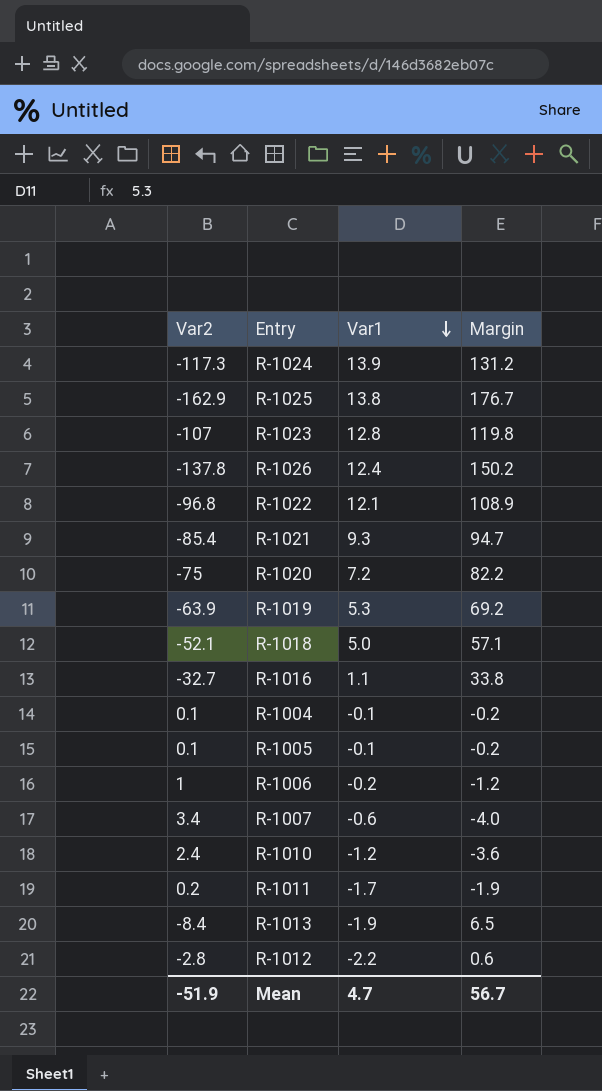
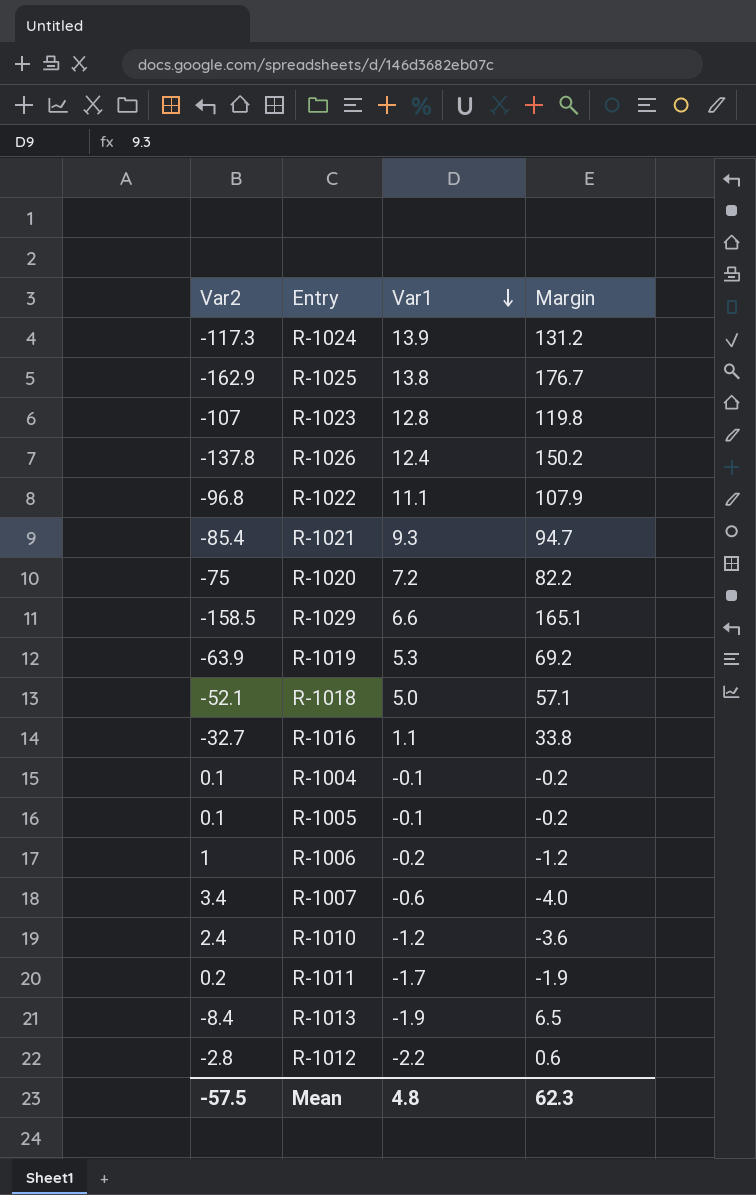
R-1022 | Var1: 12.1 -> 11.1
R-1022 | Margin: 108.9 -> 107.9
row R-1029: none -> -158.5 | 6.6 | 165.1
Mean | Var2: -51.9 -> -57.5
Mean | Var1: 4.7 -> 4.8
Mean | Margin: 56.7 -> 62.3

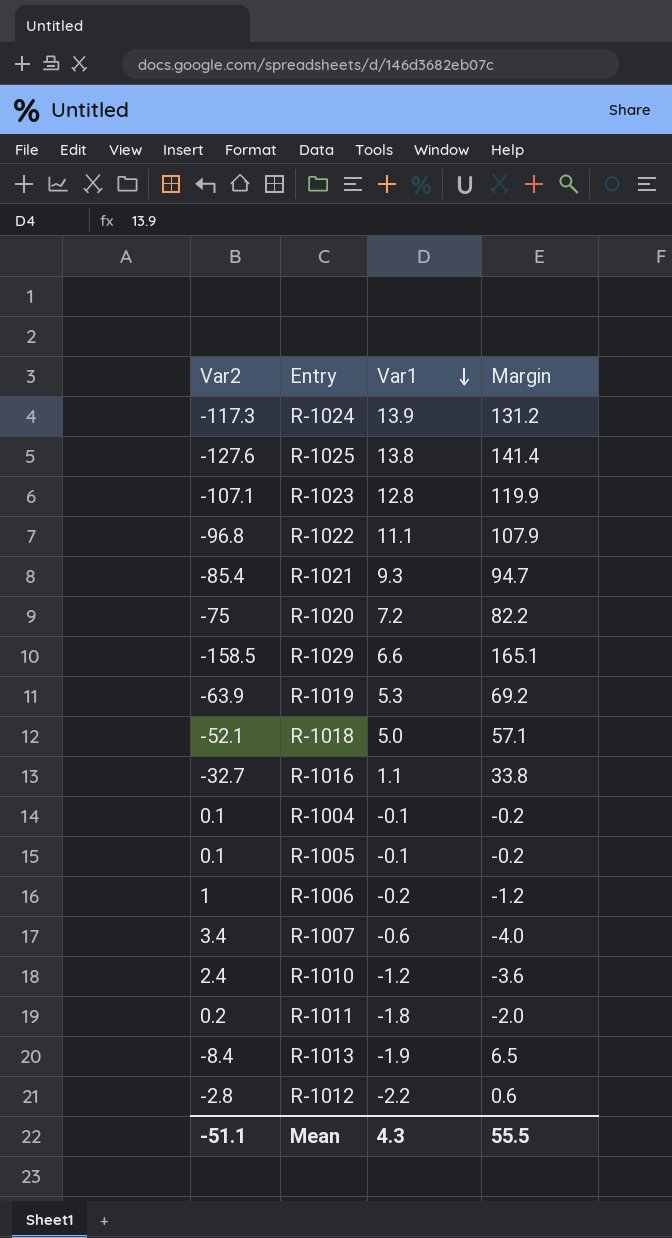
row R-1026: -137.8 | 12.4 | 150.2 -> none
R-1025 | Var2: -162.9 -> -127.6
R-1025 | Margin: 176.7 -> 141.4
R-1023 | Var2: -107 -> -107.1
R-1023 | Margin: 119.8 -> 119.9
R-1011 | Var1: -1.7 -> -1.8
R-1011 | Margin: -1.9 -> -2.0
Mean | Var2: -57.5 -> -51.1
Mean | Var1: 4.8 -> 4.3
Mean | Margin: 62.3 -> 55.5

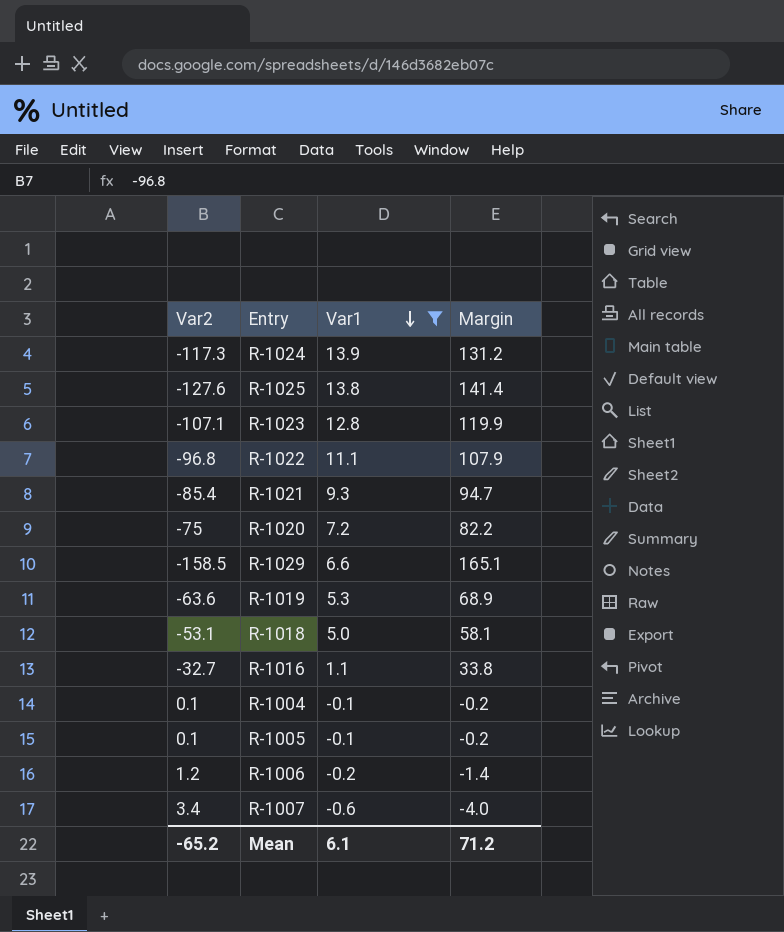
filter: none -> Var1 >= -0.6
R-1019 | Var2: -63.9 -> -63.6
R-1019 | Margin: 69.2 -> 68.9
R-1018 | Var2: -52.1 -> -53.1
R-1018 | Margin: 57.1 -> 58.1
R-1006 | Var2: 1 -> 1.2
R-1006 | Margin: -1.2 -> -1.4
Mean | Var2: -51.1 -> -65.2
Mean | Var1: 4.3 -> 6.1
Mean | Margin: 55.5 -> 71.2

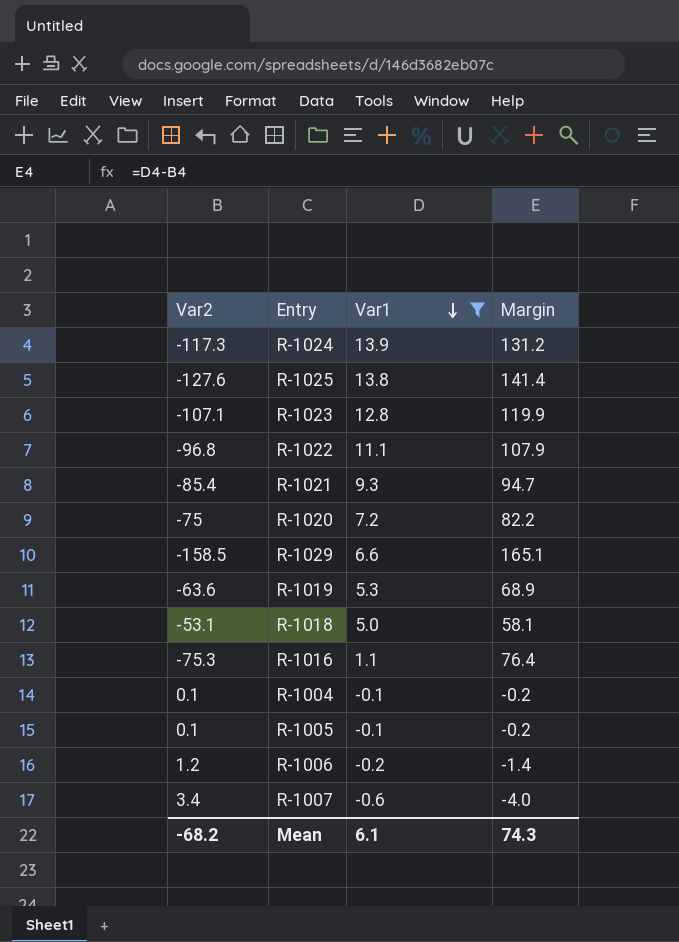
R-1016 | Var2: -32.7 -> -75.3
R-1016 | Margin: 33.8 -> 76.4
Mean | Var2: -65.2 -> -68.2
Mean | Margin: 71.2 -> 74.3

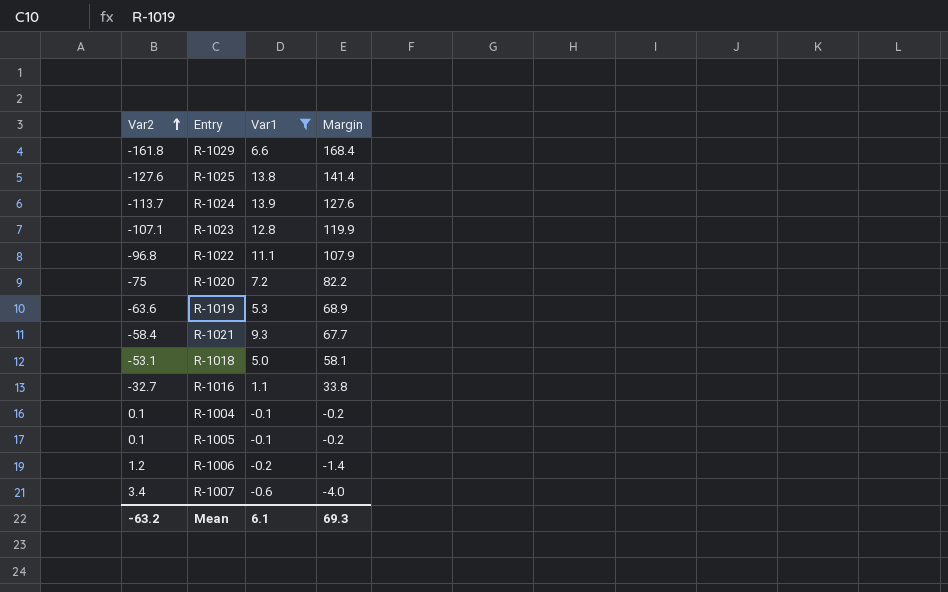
row order: Var1 descending -> Var2 ascending
R-1029 | Var2: -158.5 -> -161.8
R-1029 | Margin: 165.1 -> 168.4
R-1024 | Var2: -117.3 -> -113.7
R-1024 | Margin: 131.2 -> 127.6
R-1021 | Var2: -85.4 -> -58.4
R-1021 | Margin: 94.7 -> 67.7
R-1016 | Var2: -75.3 -> -32.7
R-1016 | Margin: 76.4 -> 33.8
Mean | Var2: -68.2 -> -63.2
Mean | Margin: 74.3 -> 69.3

